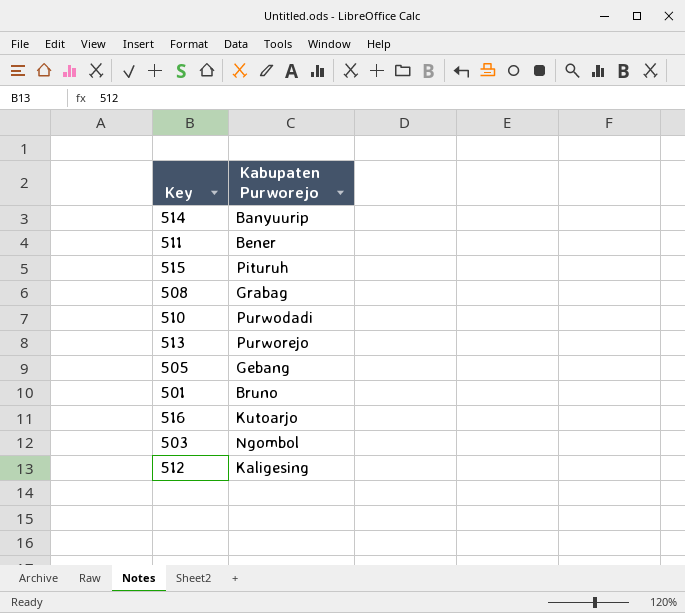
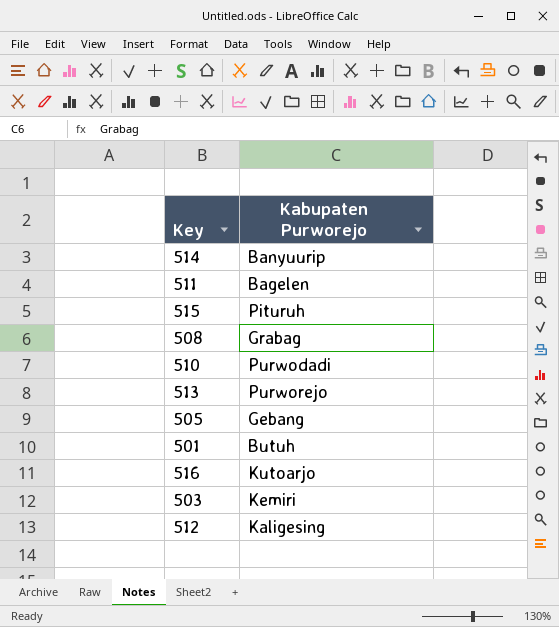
511 | Kabupaten Purworejo: Bener -> Bagelen
501 | Kabupaten Purworejo: Bruno -> Butuh
503 | Kabupaten Purworejo: Ngombol -> Kemiri

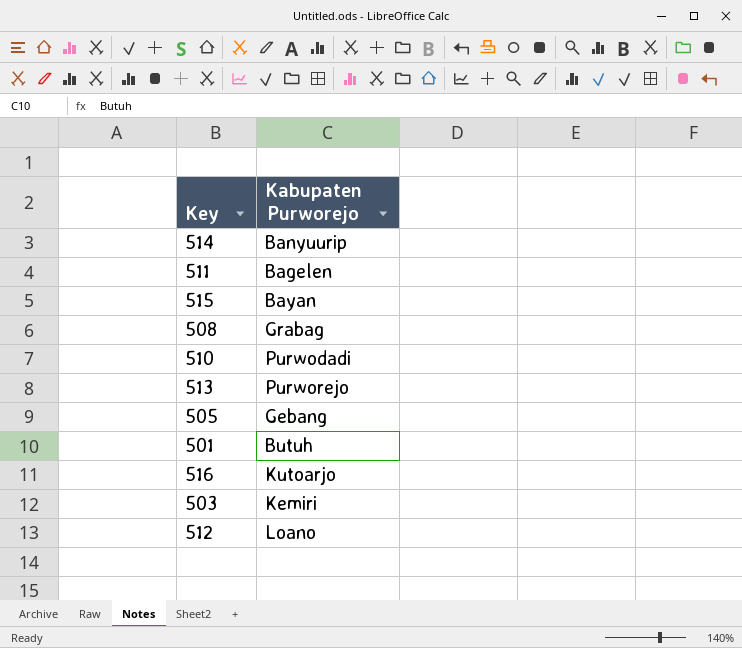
515 | Kabupaten Purworejo: Pituruh -> Bayan
512 | Kabupaten Purworejo: Kaligesing -> Loano

